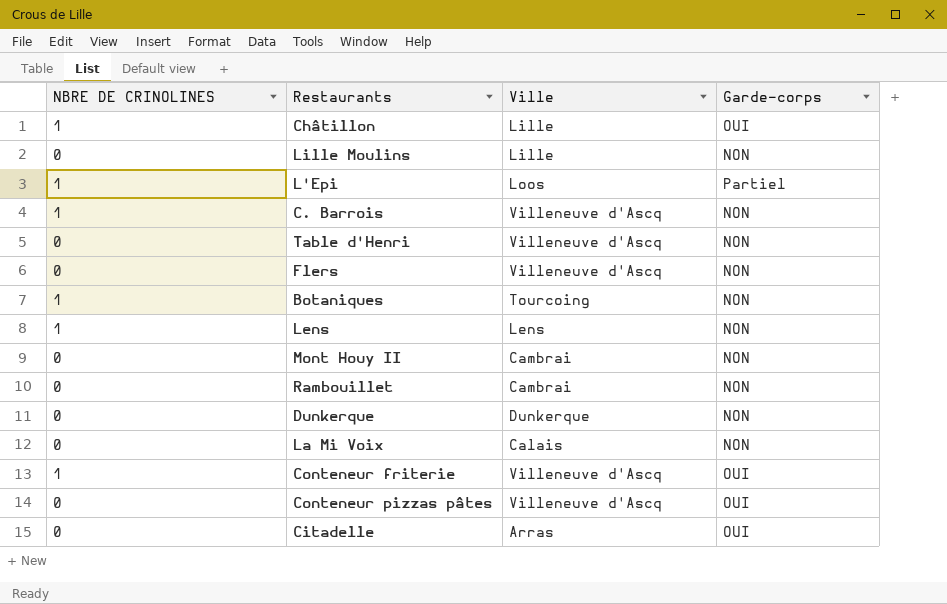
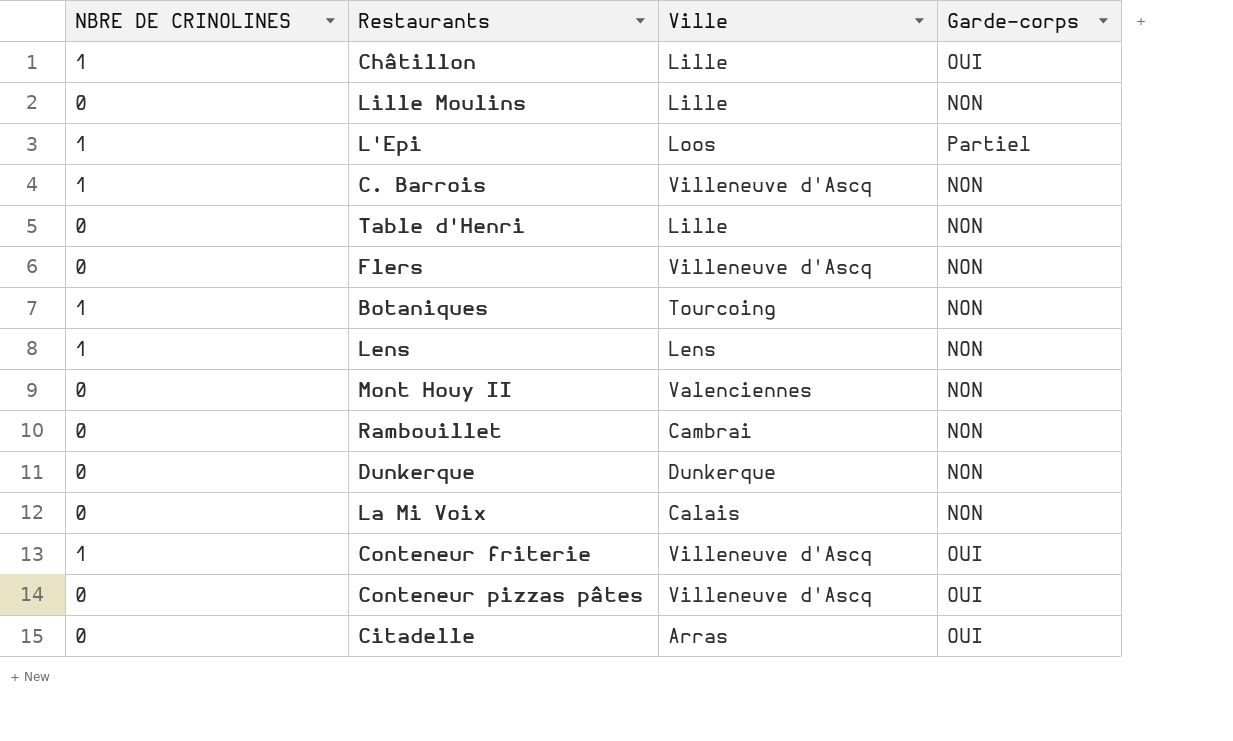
Table d'Henri | Ville: Villeneuve d'Ascq -> Lille
Mont Houy II | Ville: Cambrai -> Valenciennes

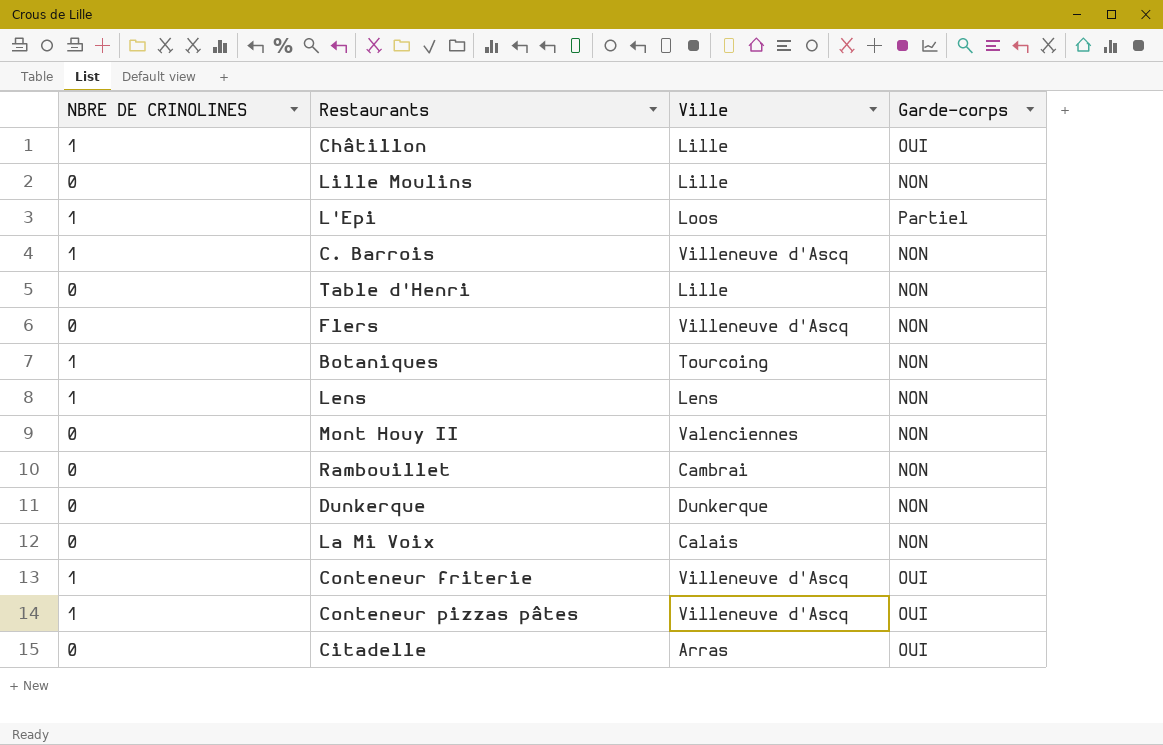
Conteneur pizzas pâtes | NBRE DE CRINOLINES: 0 -> 1

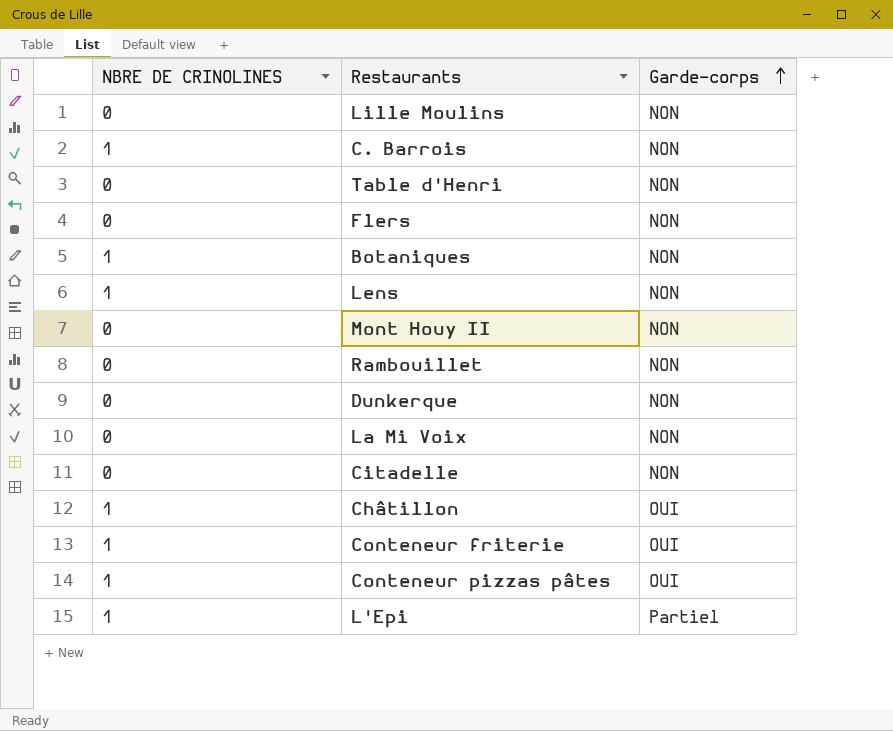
row order: none -> Garde-corps ascending
column Ville | position: 3 -> none
Citadelle | Garde-corps: OUI -> NON

